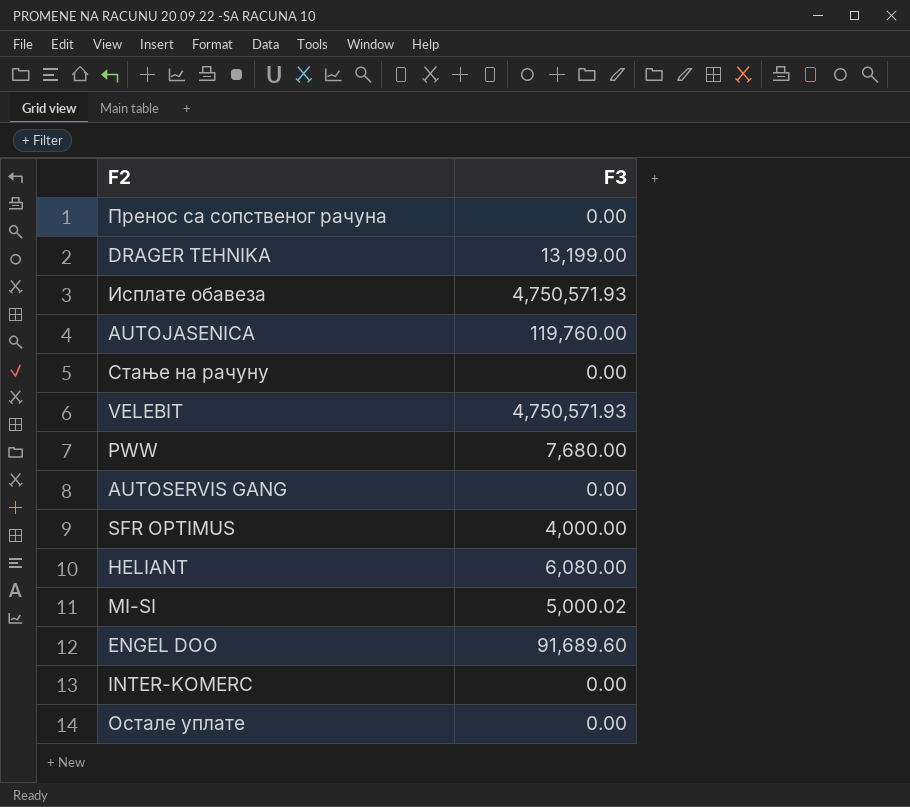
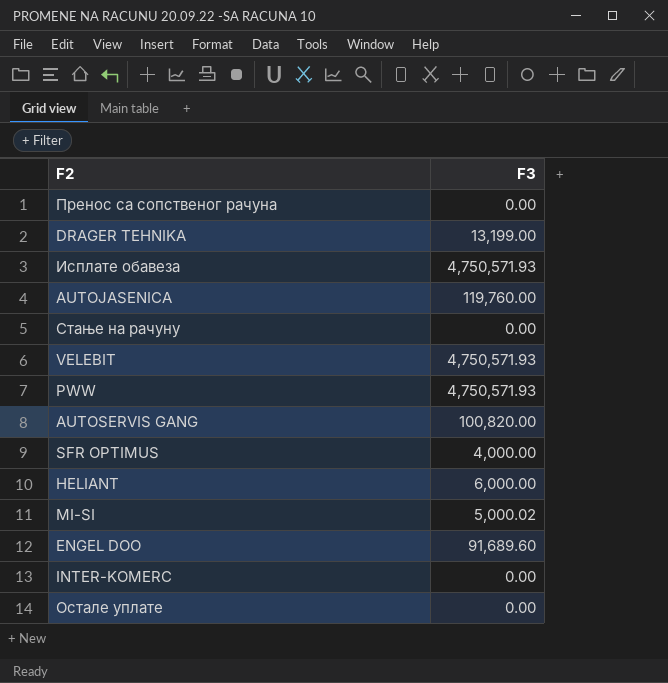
PWW | F3: 7,680.00 -> 4,750,571.93
AUTOSERVIS GANG | F3: 0.00 -> 100,820.00
HELIANT | F3: 6,080.00 -> 6,000.00

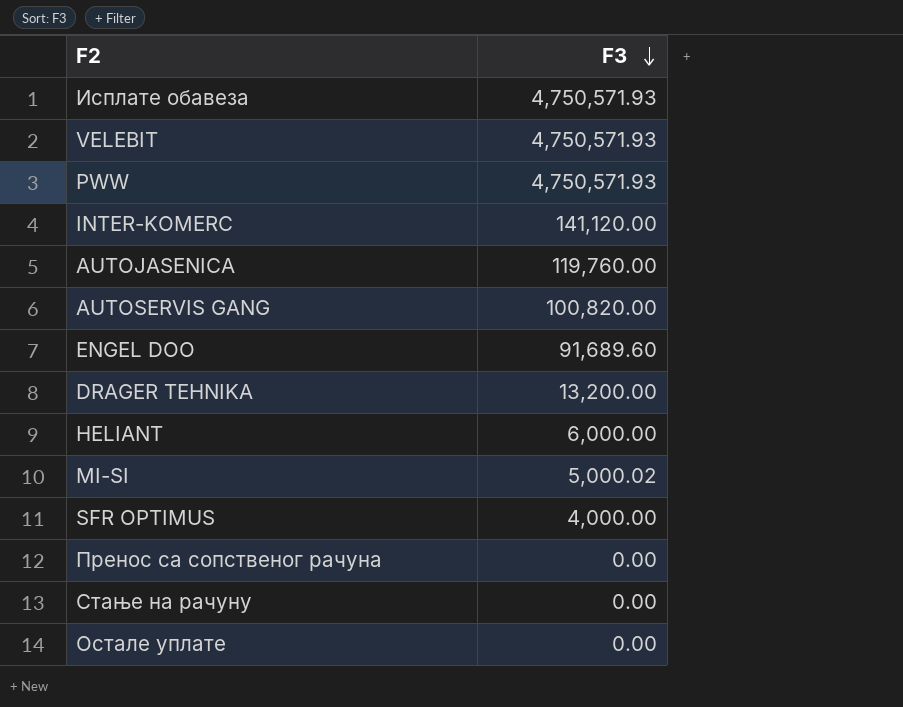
row order: none -> F3 descending
INTER-KOMERC | F3: 0.00 -> 141,120.00
DRAGER TEHNIKA | F3: 13,199.00 -> 13,200.00

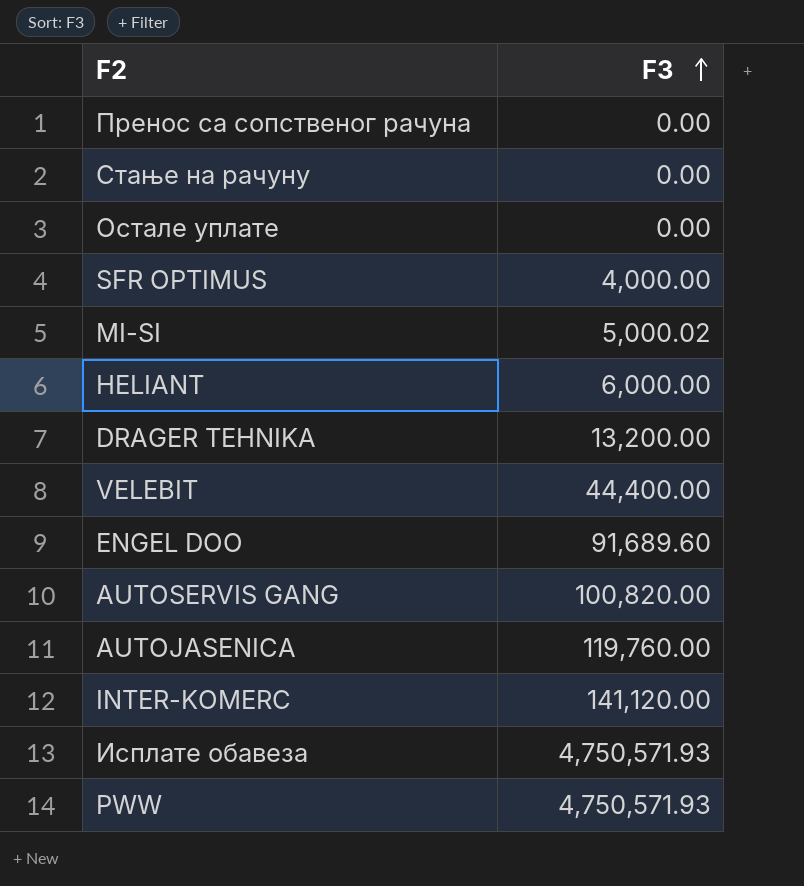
row order: F3 descending -> F3 ascending
VELEBIT | F3: 4,750,571.93 -> 44,400.00

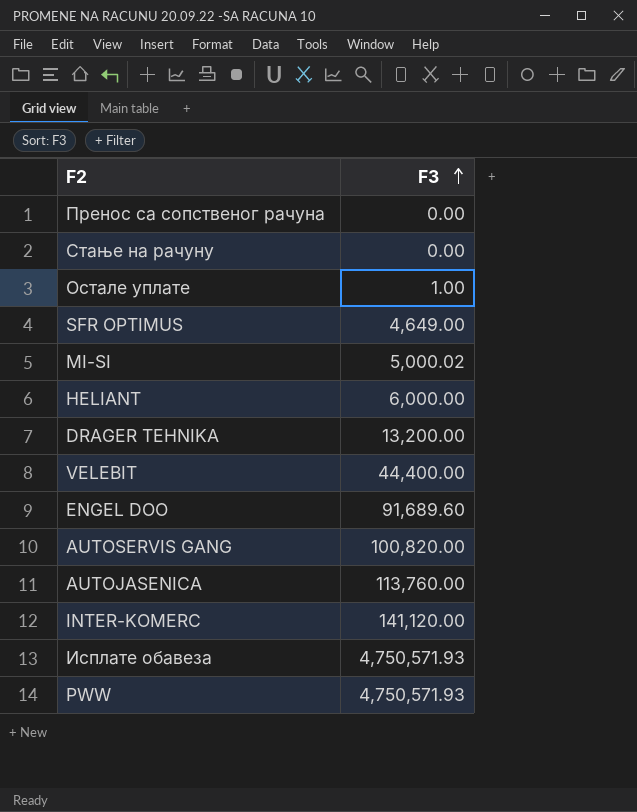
Остале уплате | F3: 0.00 -> 1.00
SFR OPTIMUS | F3: 4,000.00 -> 4,649.00
AUTOJASENICA | F3: 119,760.00 -> 113,760.00

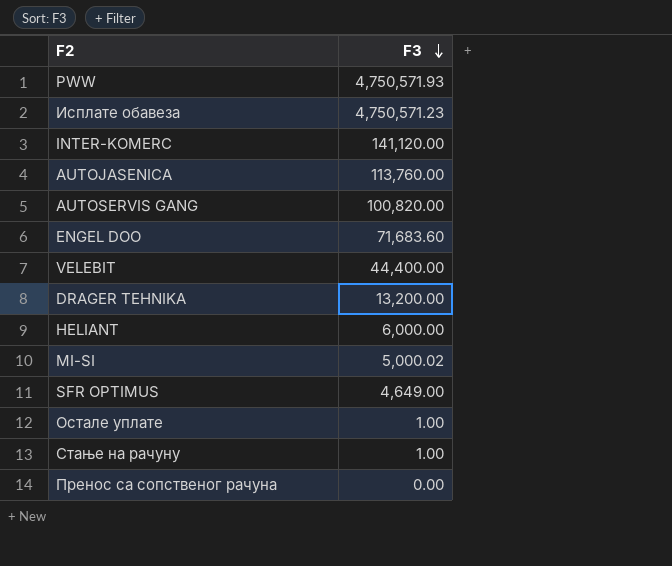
row order: F3 ascending -> F3 descending
Исплате обавеза | F3: 4,750,571.93 -> 4,750,571.23
ENGEL DOO | F3: 91,689.60 -> 71,683.60
Стање на рачуну | F3: 0.00 -> 1.00

